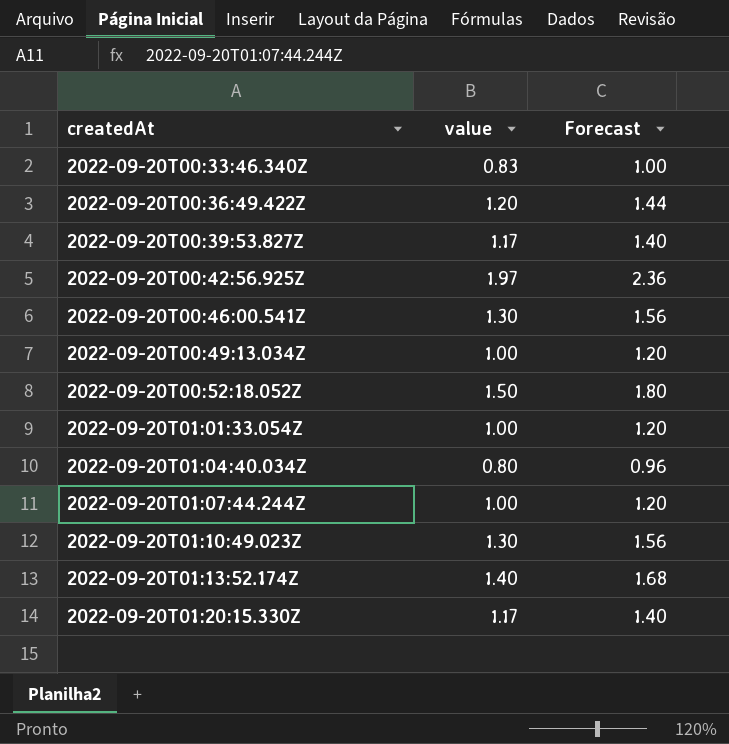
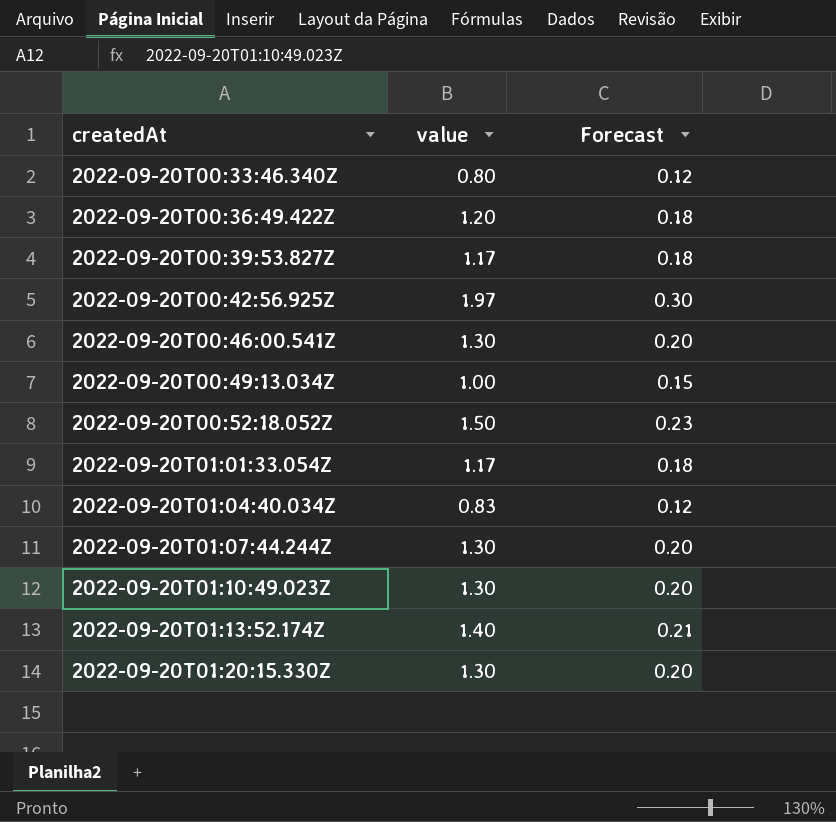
column Forecast | formula: [value] * 1.2 -> [value] * 0.15
2022-09-20T00:33:46.340Z | value: 0.83 -> 0.80
2022-09-20T01:01:33.054Z | value: 1.00 -> 1.17
2022-09-20T01:04:40.034Z | value: 0.80 -> 0.83
2022-09-20T01:07:44.244Z | value: 1.00 -> 1.30
2022-09-20T01:20:15.330Z | value: 1.17 -> 1.30

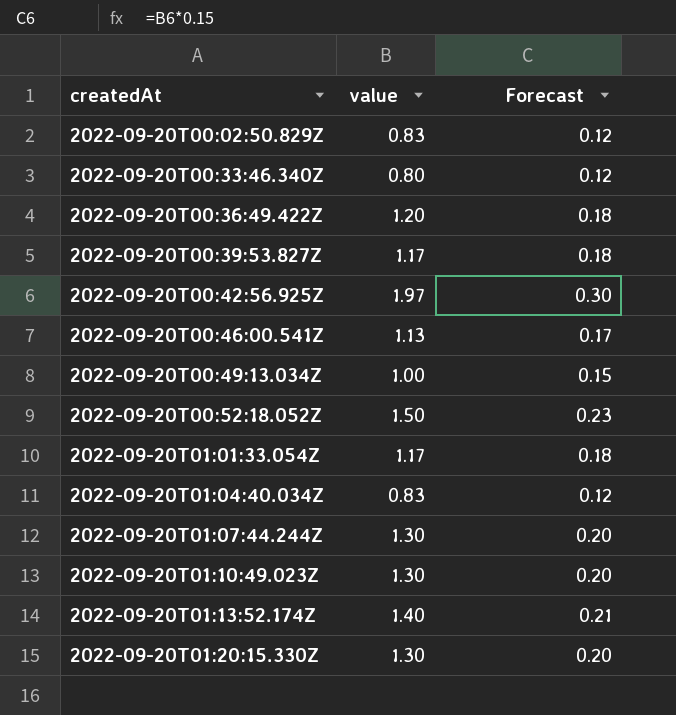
row 2022-09-20T00:02:50.829Z: none -> 0.83 | 0.12
2022-09-20T00:46:00.541Z | value: 1.30 -> 1.13
2022-09-20T00:46:00.541Z | Forecast: 0.20 -> 0.17

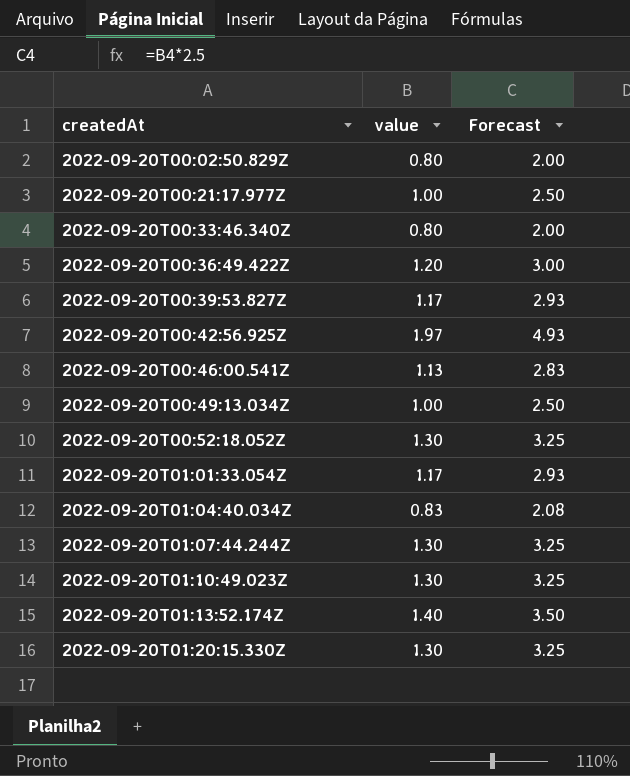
column Forecast | formula: [value] * 0.15 -> [value] * 2.5
2022-09-20T00:02:50.829Z | value: 0.83 -> 0.80
row 2022-09-20T00:21:17.977Z: none -> 1.00 | 2.50
2022-09-20T00:52:18.052Z | value: 1.50 -> 1.30

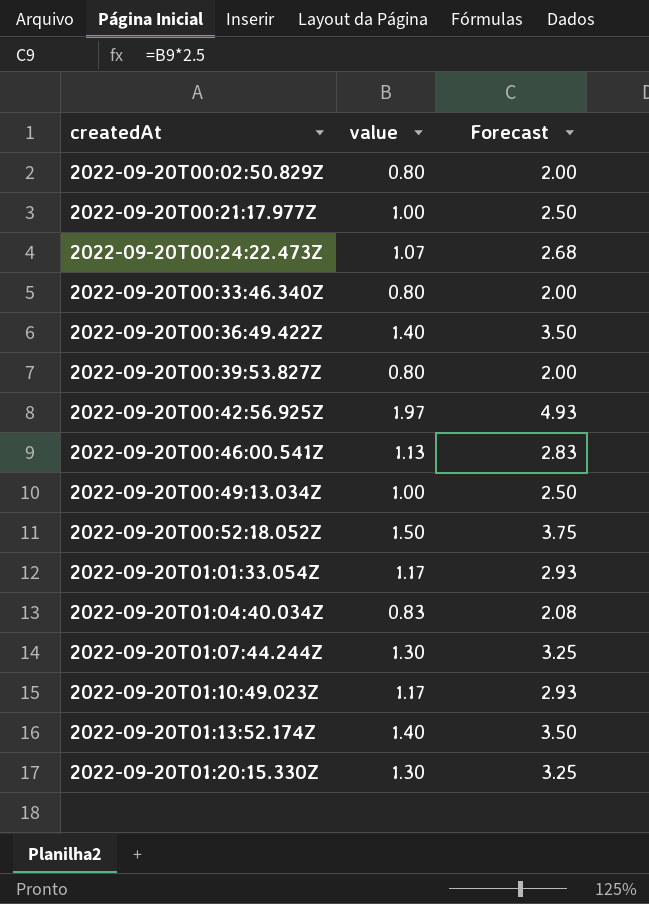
row 2022-09-20T00:24:22.473Z: none -> 1.07 | 2.68
2022-09-20T00:36:49.422Z | value: 1.20 -> 1.40
2022-09-20T00:36:49.422Z | Forecast: 3.00 -> 3.50
2022-09-20T00:39:53.827Z | value: 1.17 -> 0.80
2022-09-20T00:39:53.827Z | Forecast: 2.93 -> 2.00
2022-09-20T00:52:18.052Z | value: 1.30 -> 1.50
2022-09-20T00:52:18.052Z | Forecast: 3.25 -> 3.75
2022-09-20T01:10:49.023Z | value: 1.30 -> 1.17
2022-09-20T01:10:49.023Z | Forecast: 3.25 -> 2.93

